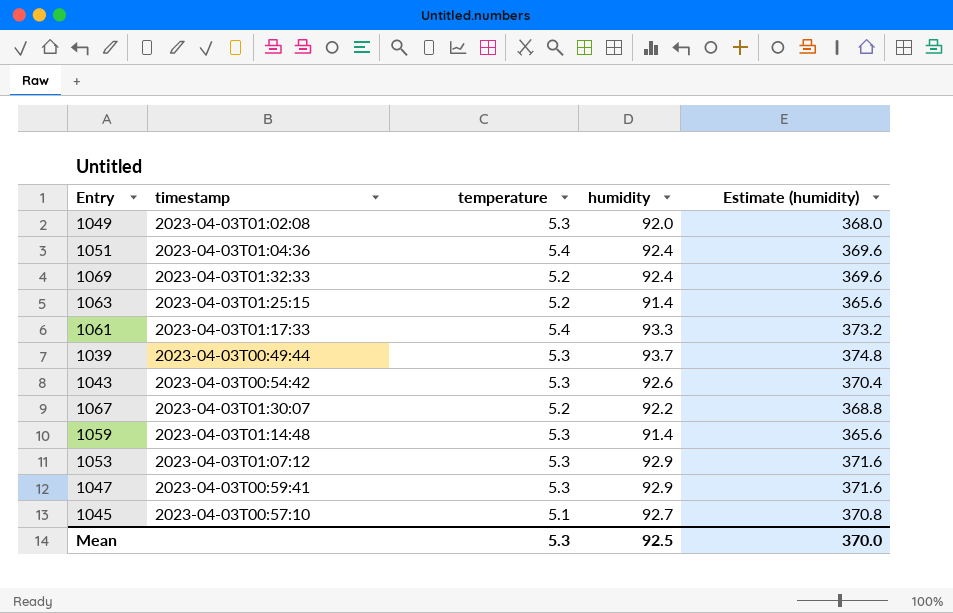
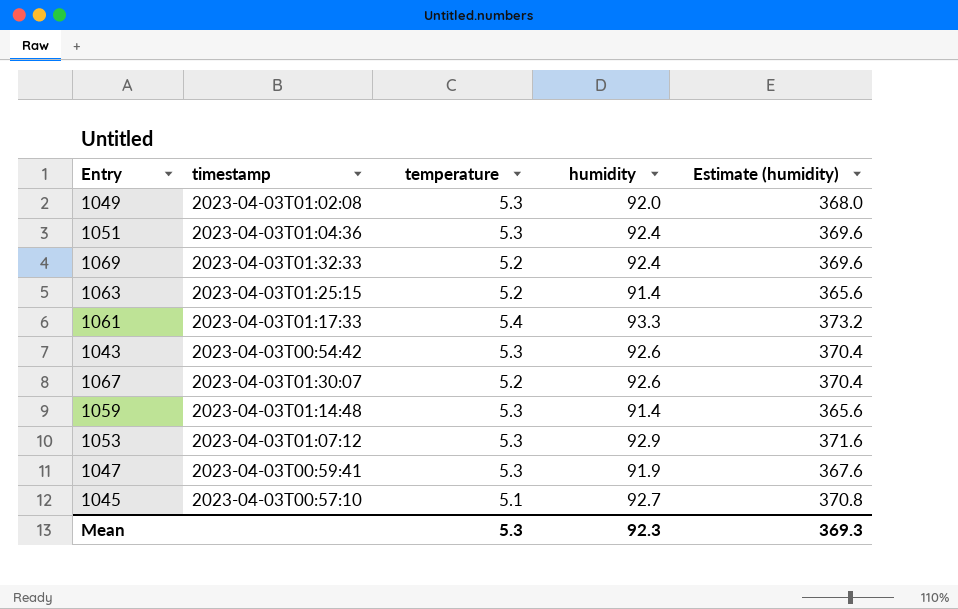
row 1039: 2023-04-03T00:49:44 | 5.3 | 93.7 | 374.8 -> none
1051 | temperature: 5.4 -> 5.3
1067 | humidity: 92.2 -> 92.6
1067 | Estimate (humidity): 368.8 -> 370.4
1047 | humidity: 92.9 -> 91.9
1047 | Estimate (humidity): 371.6 -> 367.6
Mean | humidity: 92.5 -> 92.3
Mean | Estimate (humidity): 370.0 -> 369.3

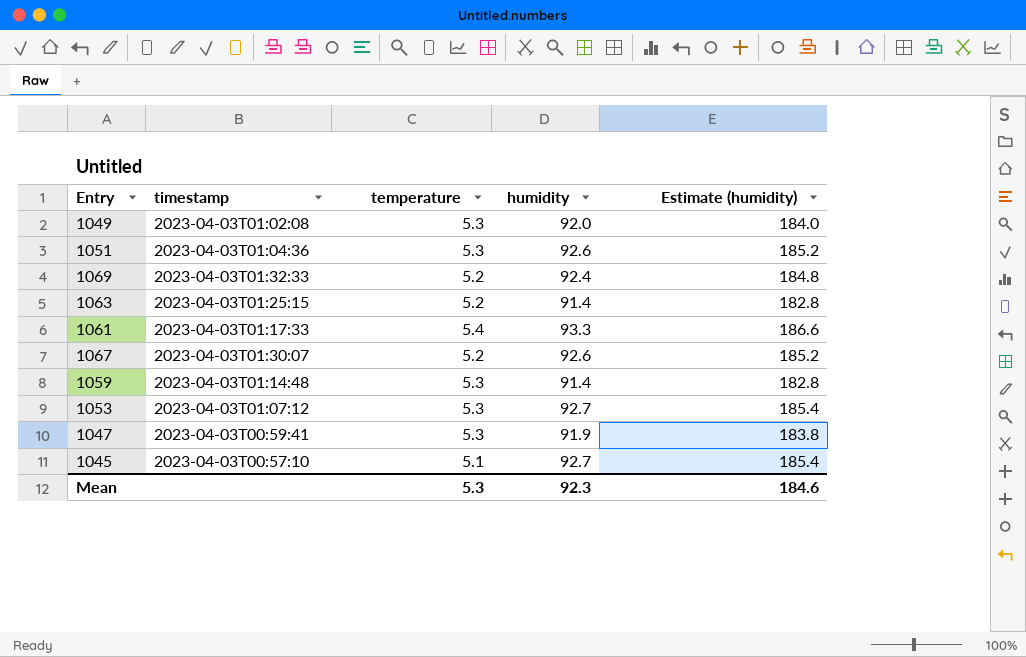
column Estimate (humidity) | formula: [humidity] * 4 -> [humidity] * 2
row 1043: 2023-04-03T00:54:42 | 5.3 | 92.6 | 370.4 -> none
1051 | humidity: 92.4 -> 92.6
1053 | humidity: 92.9 -> 92.7
Mean | Estimate (humidity): 369.3 -> 184.6

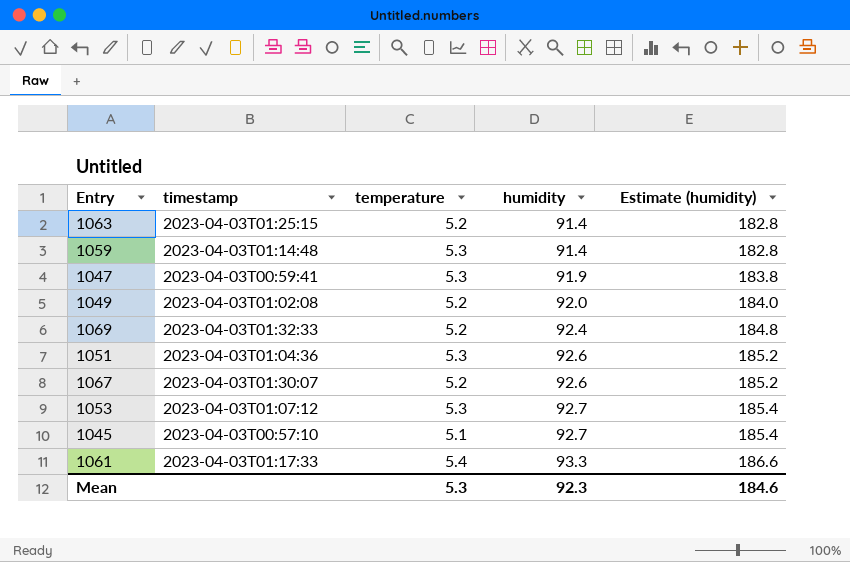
row order: none -> humidity ascending
1049 | temperature: 5.3 -> 5.2

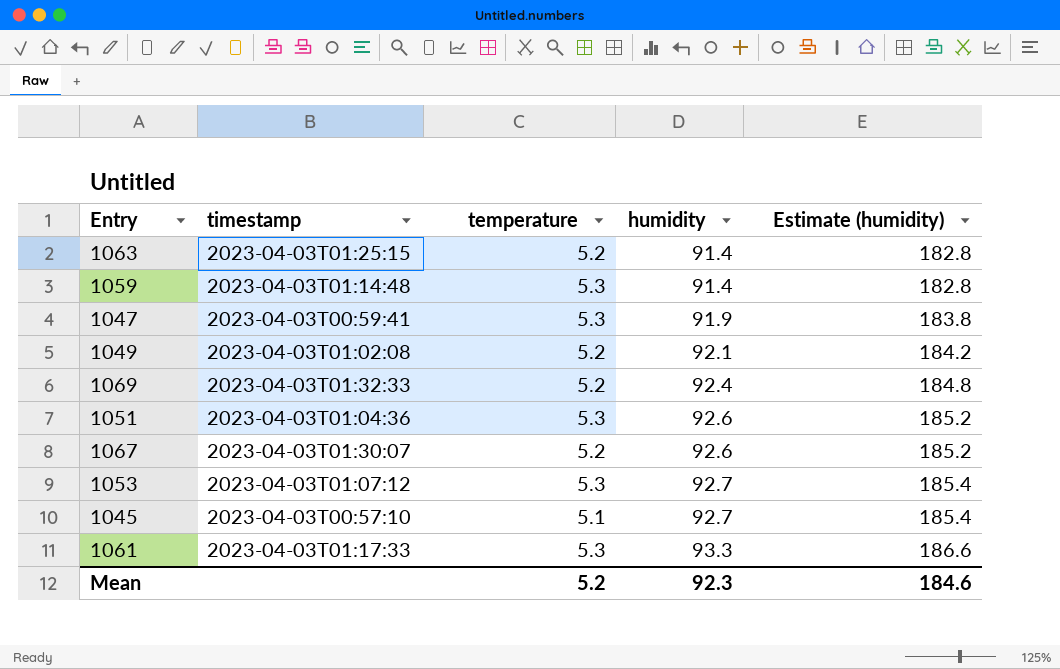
1049 | humidity: 92.0 -> 92.1
1049 | Estimate (humidity): 184.0 -> 184.2
1061 | temperature: 5.4 -> 5.3
Mean | temperature: 5.3 -> 5.2

